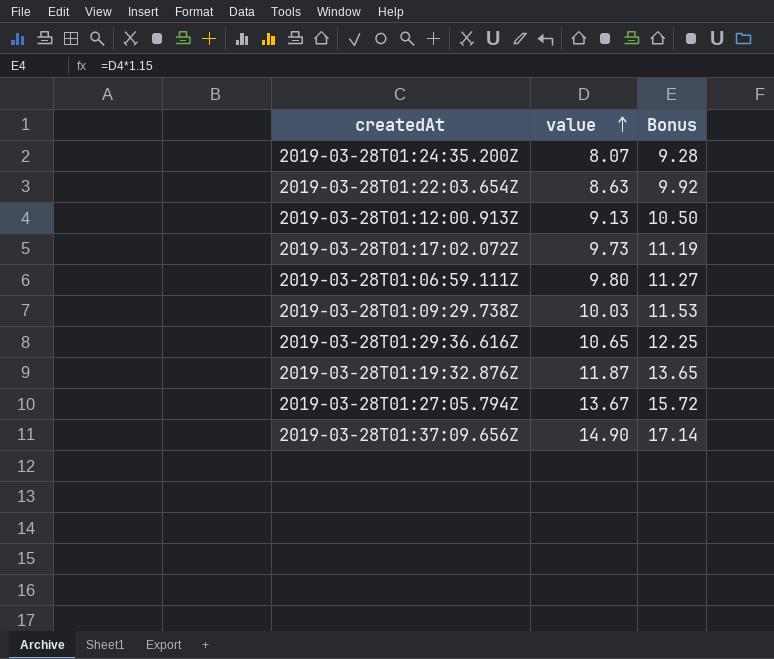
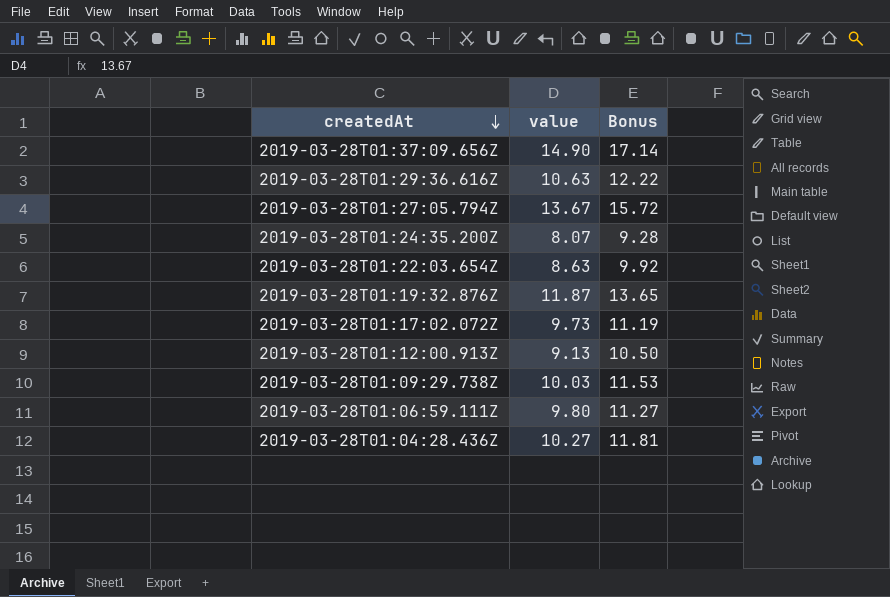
row order: value ascending -> createdAt descending
2019-03-28T01:29:36.616Z | value: 10.65 -> 10.63
2019-03-28T01:29:36.616Z | Bonus: 12.25 -> 12.22
row 2019-03-28T01:04:28.436Z: none -> 10.27 | 11.81

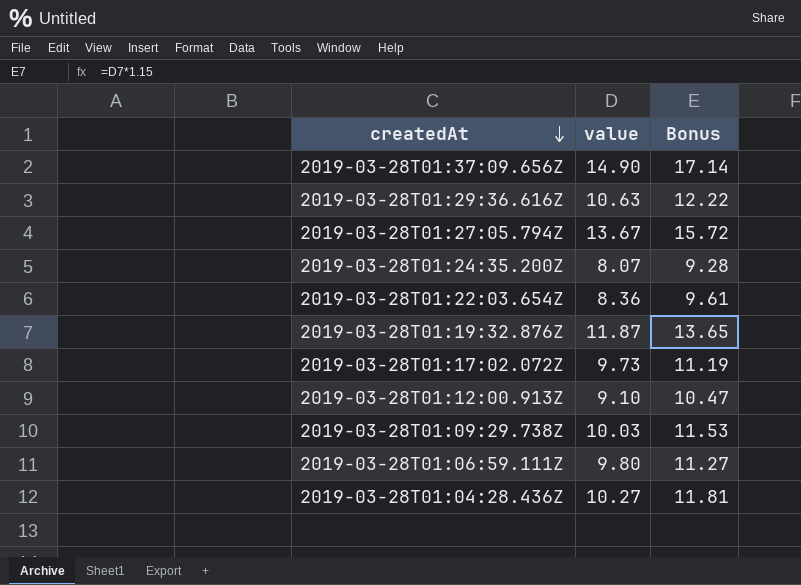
2019-03-28T01:22:03.654Z | value: 8.63 -> 8.36
2019-03-28T01:22:03.654Z | Bonus: 9.92 -> 9.61
2019-03-28T01:12:00.913Z | value: 9.13 -> 9.10
2019-03-28T01:12:00.913Z | Bonus: 10.50 -> 10.47

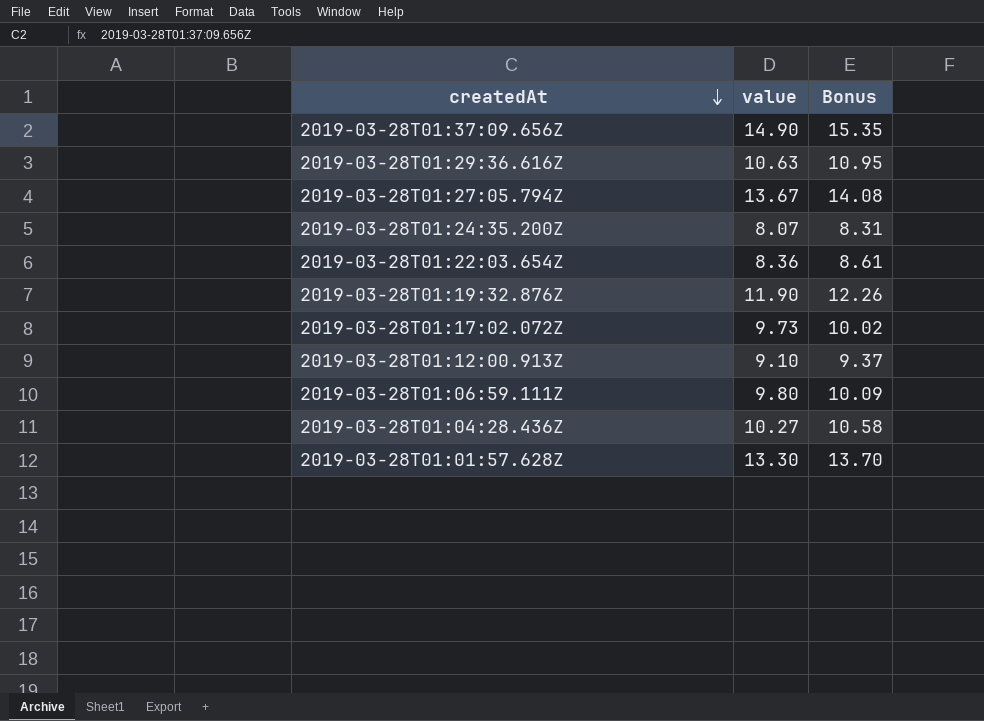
column Bonus | formula: [value] * 1.15 -> [value] * 1.03
row 2019-03-28T01:09:29.738Z: 10.03 | 11.53 -> none
2019-03-28T01:19:32.876Z | value: 11.87 -> 11.90
row 2019-03-28T01:01:57.628Z: none -> 13.30 | 13.70

